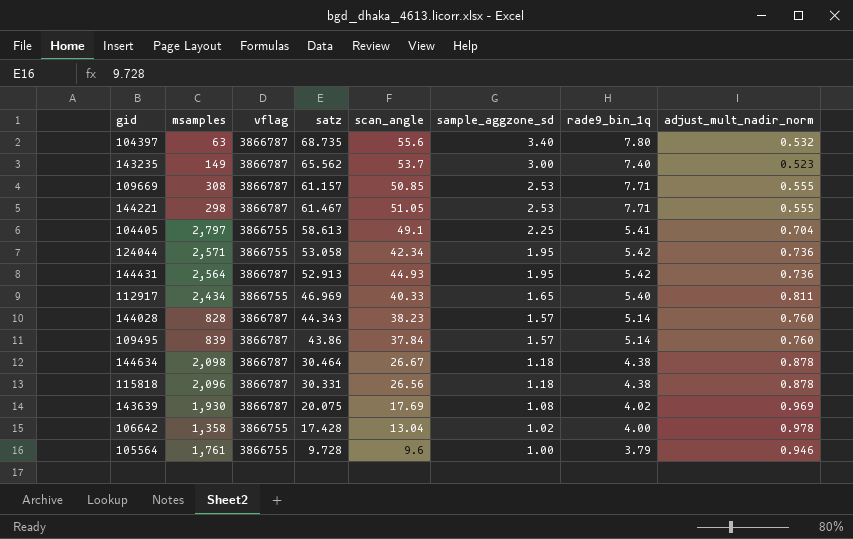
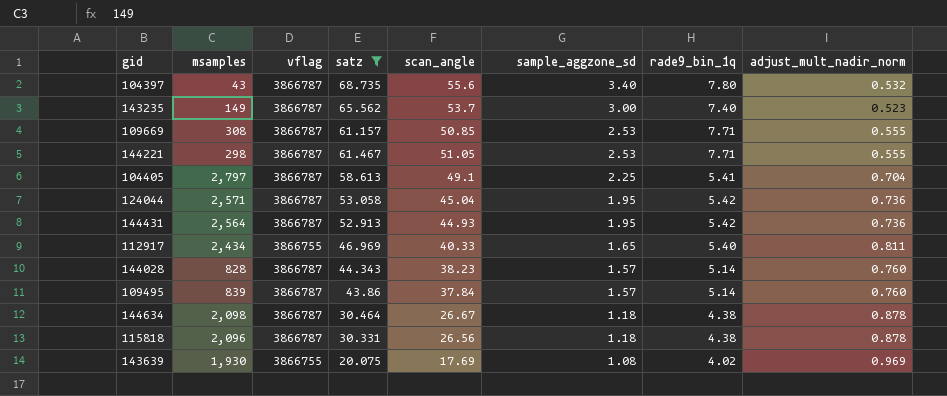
filter: none -> satz >= 20.075
104397 | msamples: 63 -> 43
104405 | vflag: 3866755 -> 3866787
124044 | vflag: 3866755 -> 3866787
124044 | scan_angle: 42.34 -> 45.04
143639 | vflag: 3866787 -> 3866755

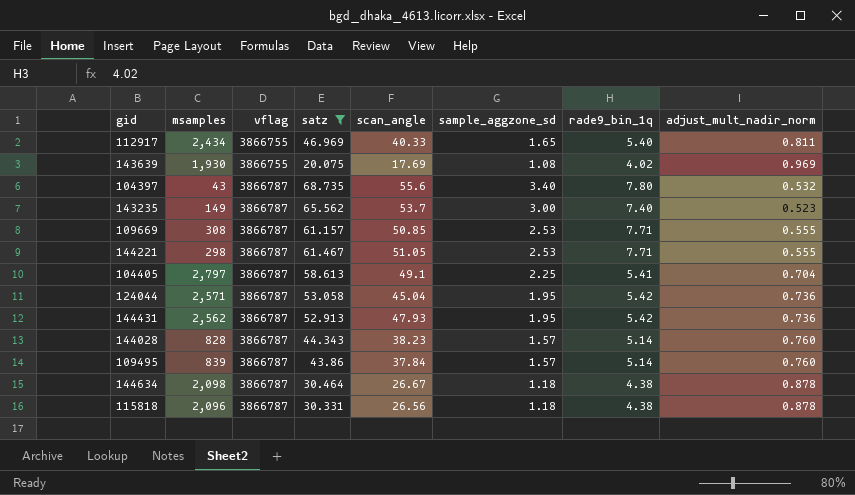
row order: sample_aggzone_sd descending -> vflag ascending
144431 | msamples: 2,564 -> 2,562
144431 | scan_angle: 44.93 -> 47.93

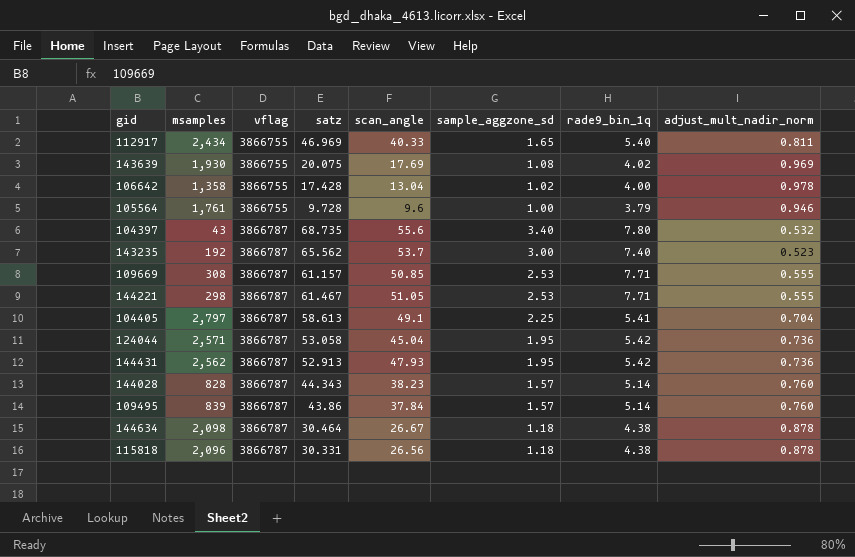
filter: satz >= 20.075 -> none
143235 | msamples: 149 -> 192

